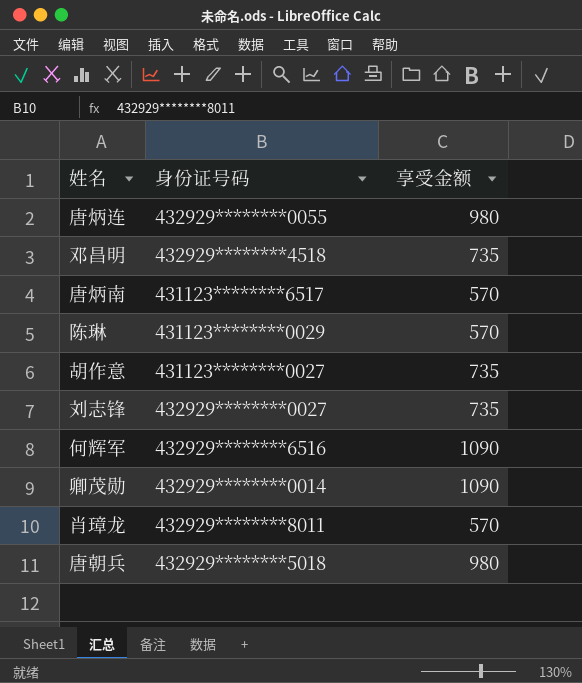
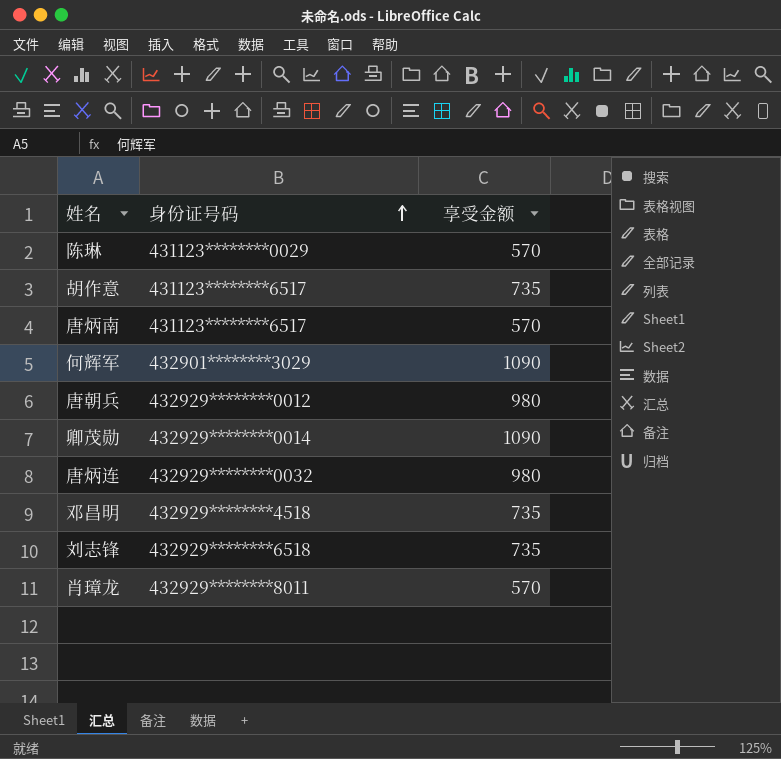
row order: none -> 身份证号码 ascending
胡作意 | 身份证号码: 431123********0027 -> 431123********6517
何辉军 | 身份证号码: 432929********6516 -> 432901********3029
唐朝兵 | 身份证号码: 432929********5018 -> 432929********0012
唐炳连 | 身份证号码: 432929********0055 -> 432929********0032
刘志锋 | 身份证号码: 432929********0027 -> 432929********6518

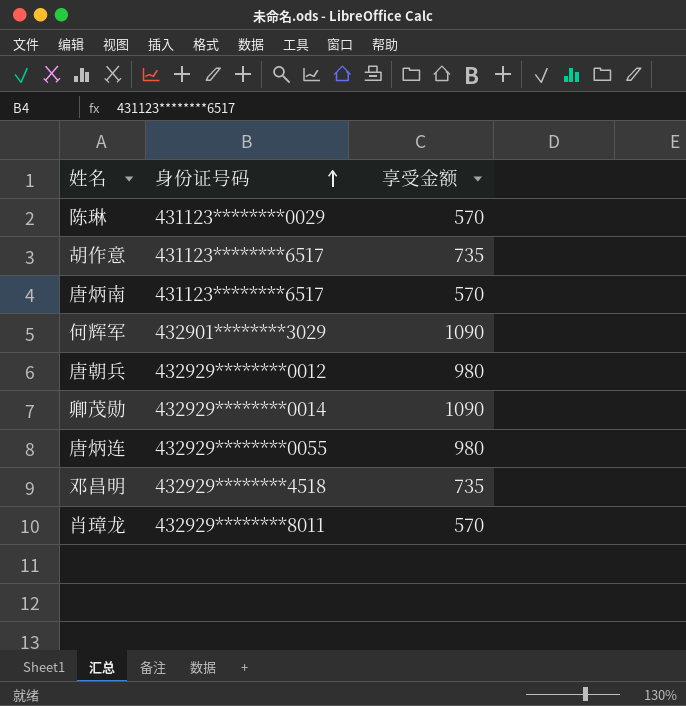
row 刘志锋: 432929********6518 | 735 -> none
唐炳连 | 身份证号码: 432929********0032 -> 432929********0055

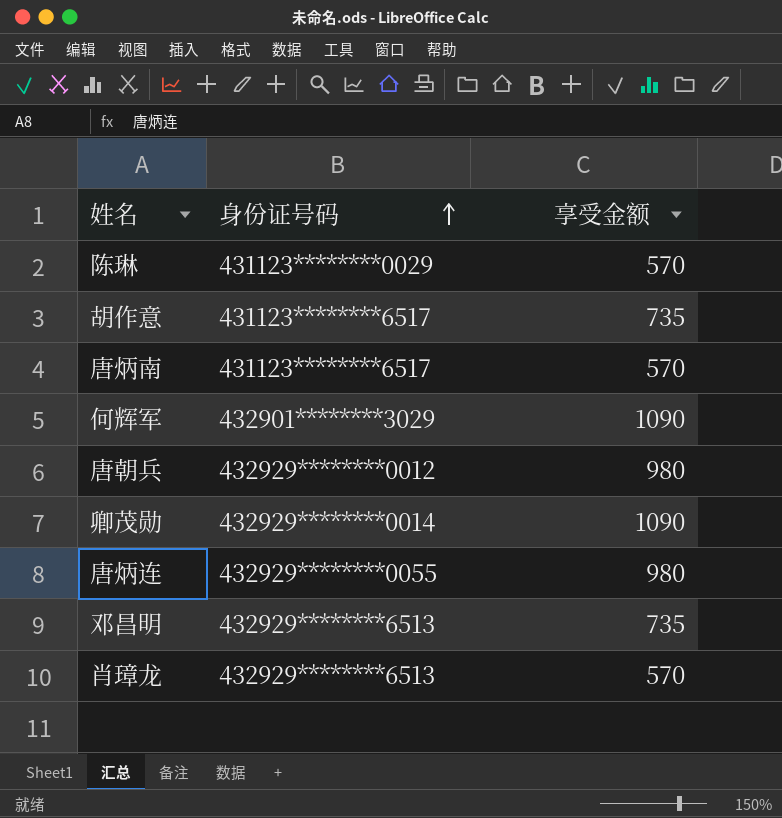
邓昌明 | 身份证号码: 432929********4518 -> 432929********6513
肖璋龙 | 身份证号码: 432929********8011 -> 432929********6513

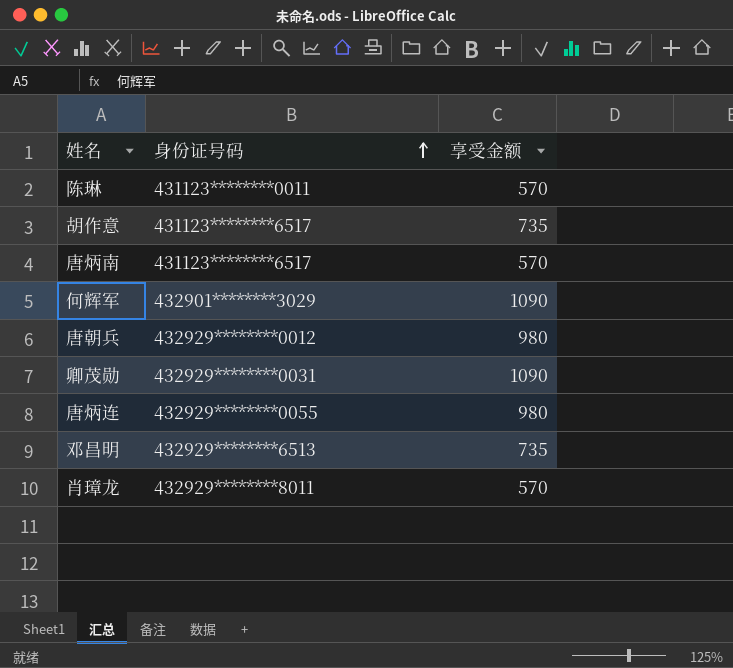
陈琳 | 身份证号码: 431123********0029 -> 431123********0011
卿茂勋 | 身份证号码: 432929********0014 -> 432929********0031
肖璋龙 | 身份证号码: 432929********6513 -> 432929********8011

